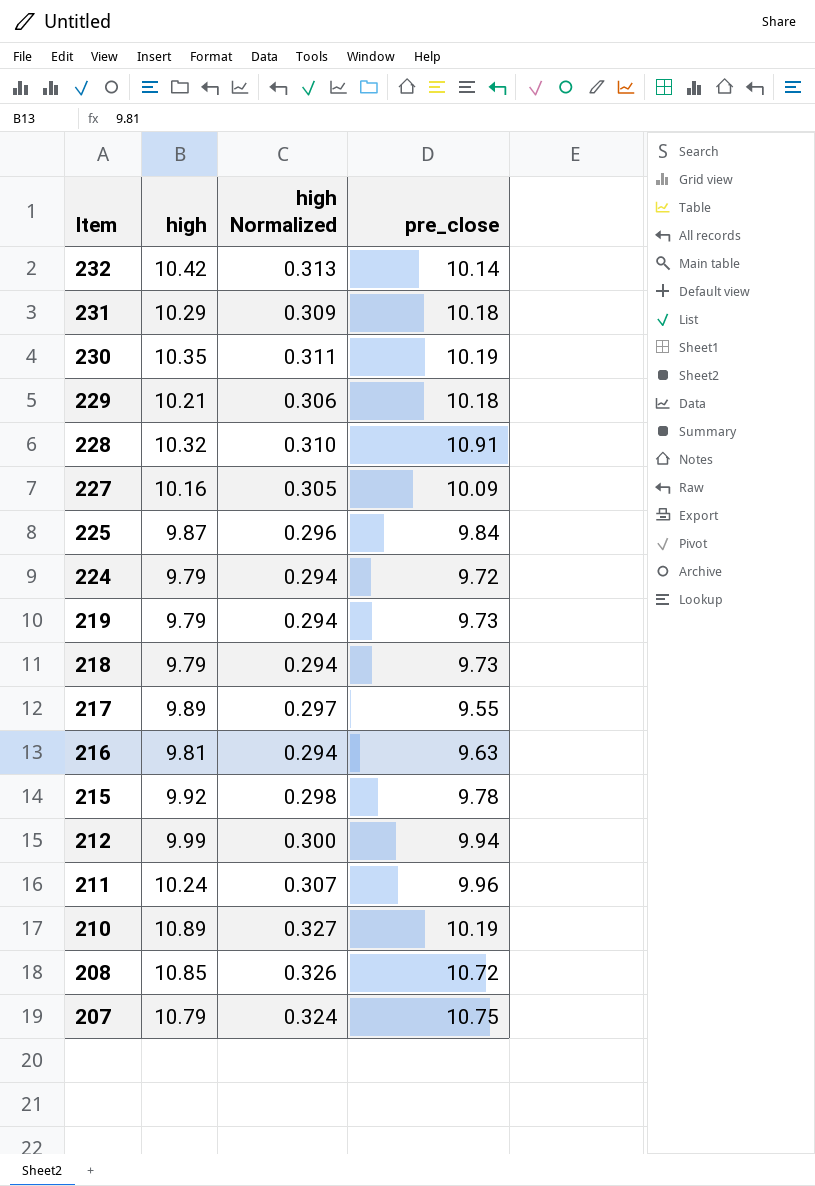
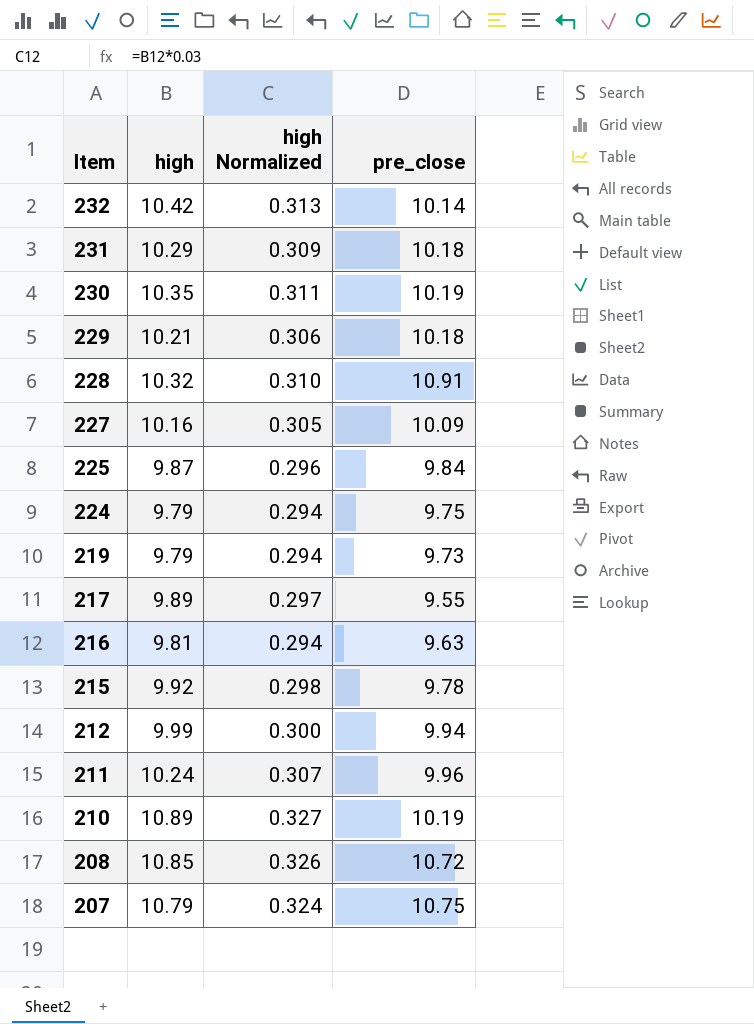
row 218: 9.79 | 0.294 | 9.73 -> none
224 | pre_close: 9.72 -> 9.75

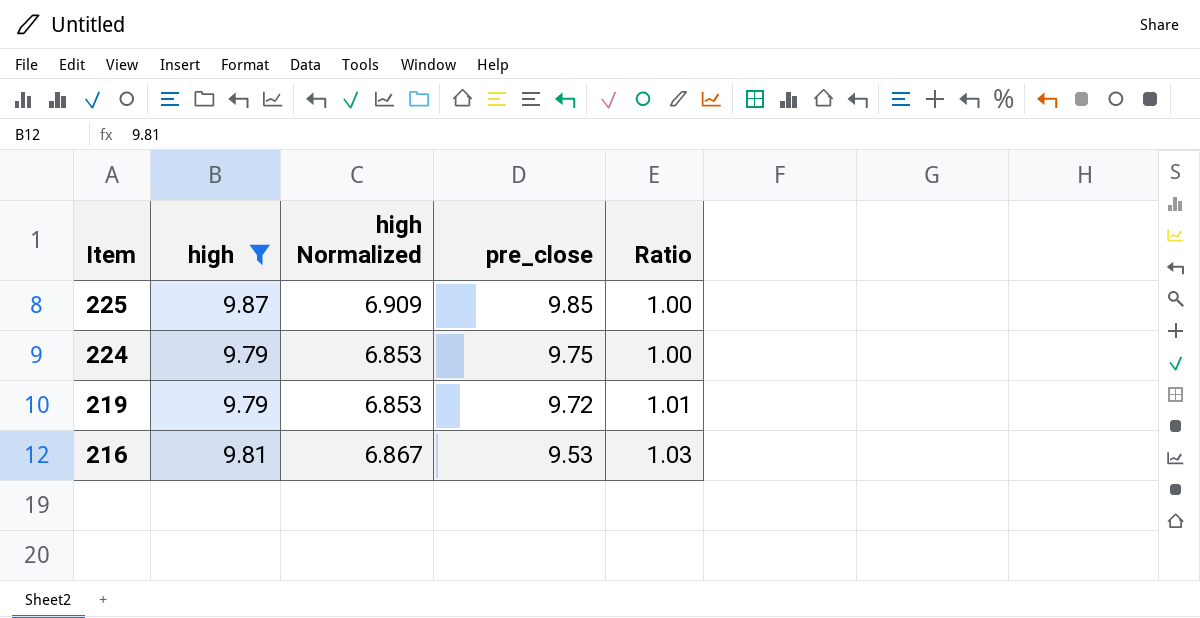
filter: none -> high <= 9.87
column high Normalized | formula: [high] * 0.03 -> [high] * 0.7
column Ratio | formula: none -> [high] / [pre_close]
225 | pre_close: 9.84 -> 9.85
219 | pre_close: 9.73 -> 9.72
216 | pre_close: 9.63 -> 9.53

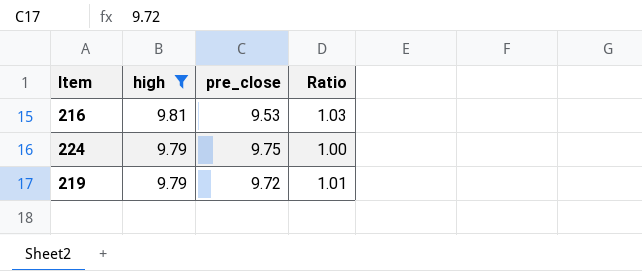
row order: Item descending -> high descending
column high Normalized | formula: [high] * 0.7 -> none
row 225: 9.87 | 6.909 | 9.85 | 1.00 -> none

